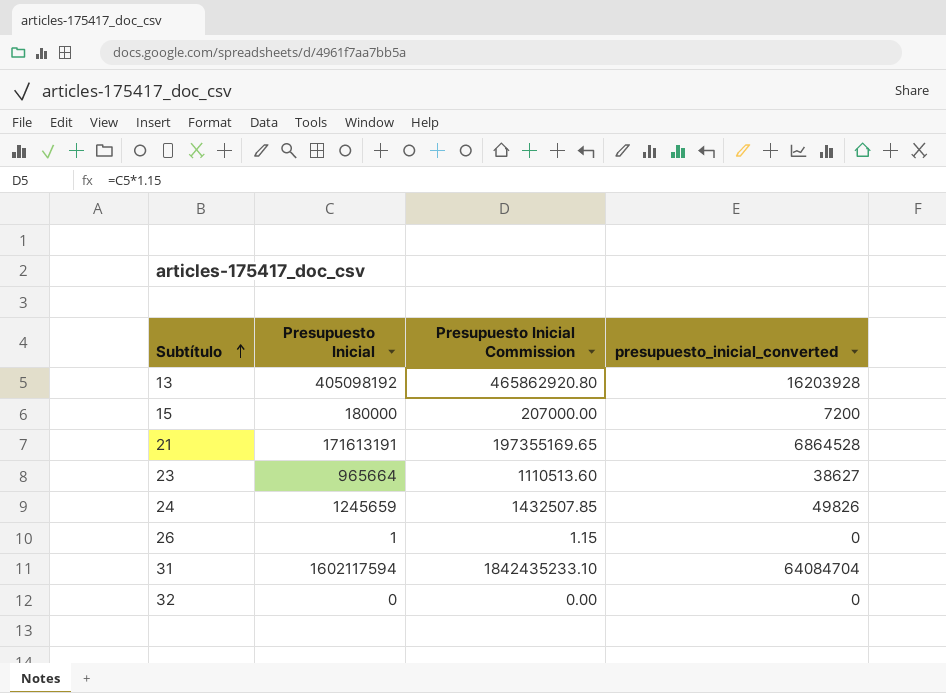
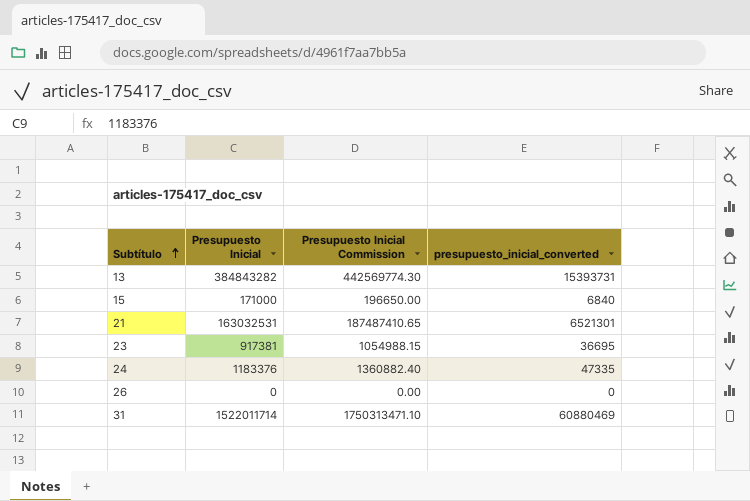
row 32: 0 | 0.00 | 0 -> none
13 | Presupuesto Inicial: 405098192 -> 384843282
13 | Presupuesto Inicial Commission: 465862920.80 -> 442569774.30
13 | presupuesto_inicial_converted: 16203928 -> 15393731
15 | Presupuesto Inicial: 180000 -> 171000
15 | Presupuesto Inicial Commission: 207000.00 -> 196650.00
15 | presupuesto_inicial_converted: 7200 -> 6840
21 | Presupuesto Inicial: 171613191 -> 163032531
21 | Presupuesto Inicial Commission: 197355169.65 -> 187487410.65
21 | presupuesto_inicial_converted: 6864528 -> 6521301
23 | Presupuesto Inicial: 965664 -> 917381
23 | Presupuesto Inicial Commission: 1110513.60 -> 1054988.15
23 | presupuesto_inicial_converted: 38627 -> 36695
24 | Presupuesto Inicial: 1245659 -> 1183376
24 | Presupuesto Inicial Commission: 1432507.85 -> 1360882.40
24 | presupuesto_inicial_converted: 49826 -> 47335
26 | Presupuesto Inicial: 1 -> 0
26 | Presupuesto Inicial Commission: 1.15 -> 0.00
31 | Presupuesto Inicial: 1602117594 -> 1522011714
31 | Presupuesto Inicial Commission: 1842435233.10 -> 1750313471.10
31 | presupuesto_inicial_converted: 64084704 -> 60880469

